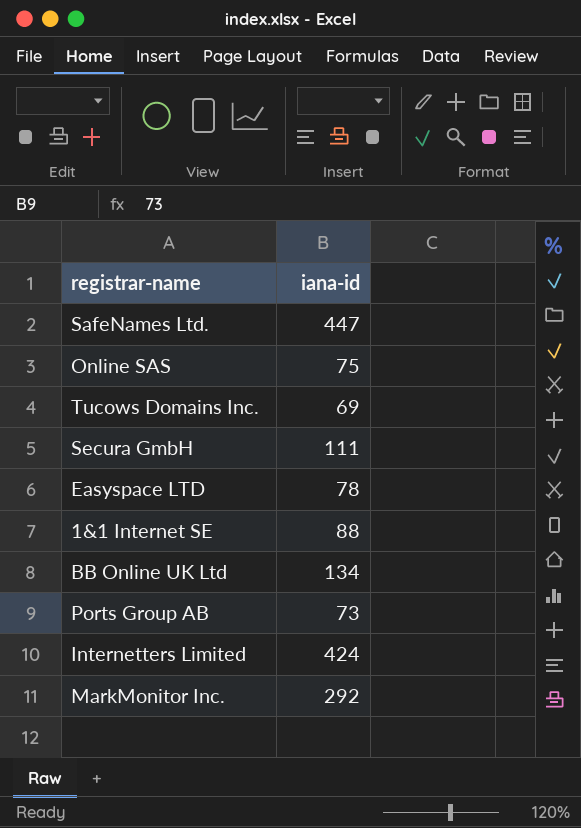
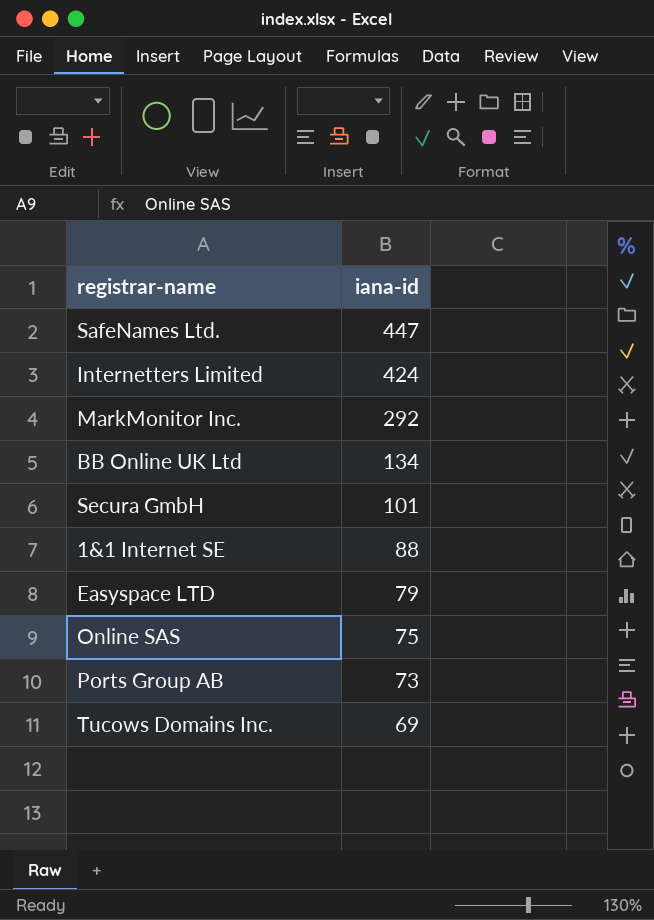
row order: none -> iana-id descending
Secura GmbH | iana-id: 111 -> 101
Easyspace LTD | iana-id: 78 -> 79

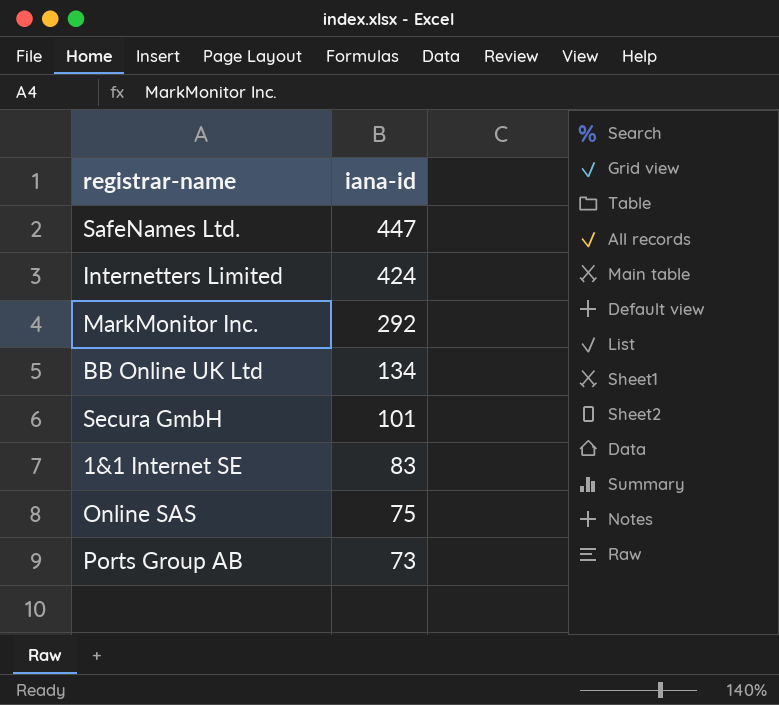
row Easyspace LTD: 79 -> none
row Tucows Domains Inc.: 69 -> none
1&1 Internet SE | iana-id: 88 -> 83

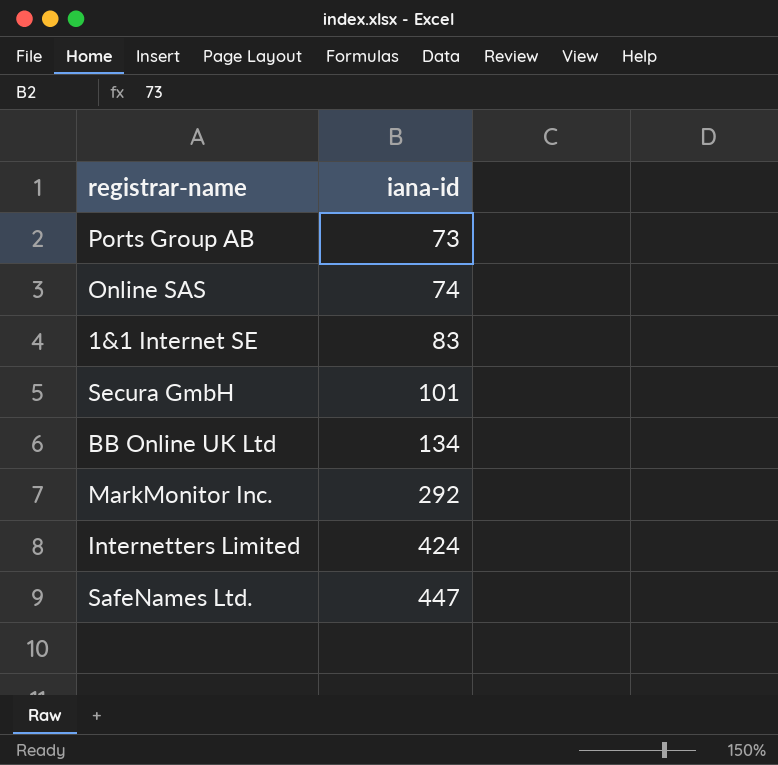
row order: iana-id descending -> iana-id ascending
Online SAS | iana-id: 75 -> 74

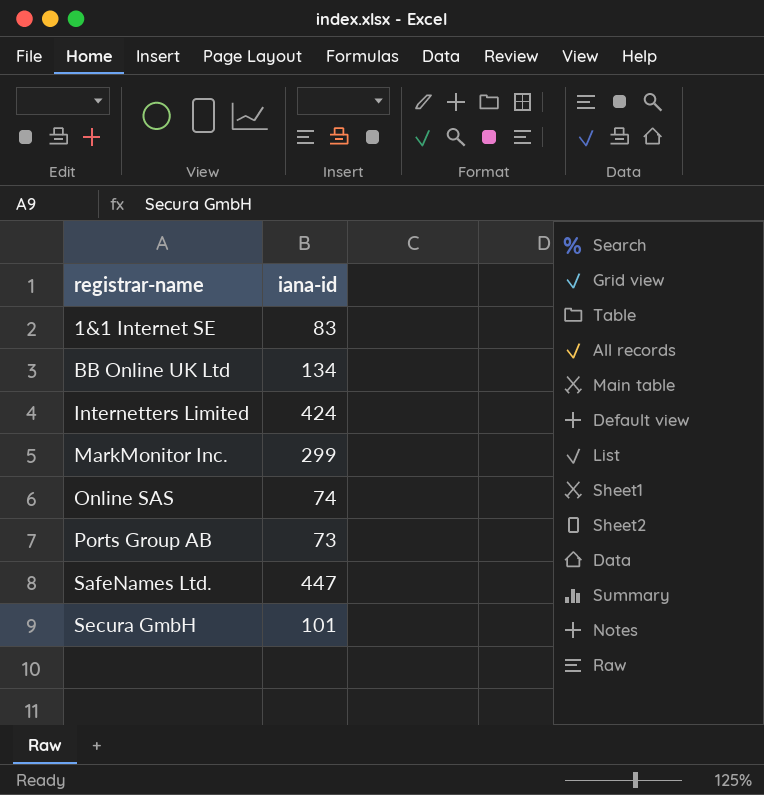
row order: iana-id ascending -> registrar-name ascending
MarkMonitor Inc. | iana-id: 292 -> 299

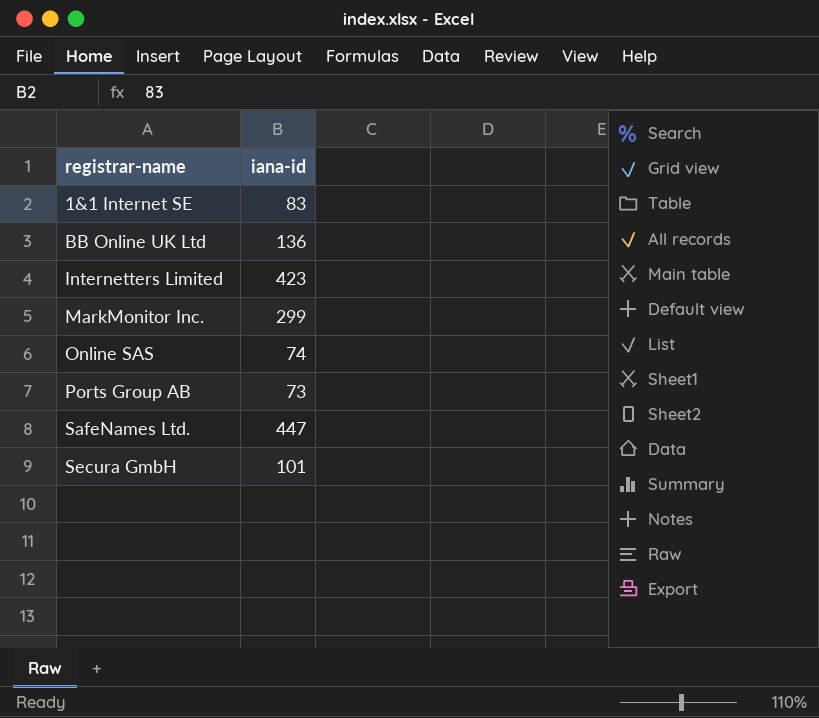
BB Online UK Ltd | iana-id: 134 -> 136
Internetters Limited | iana-id: 424 -> 423

